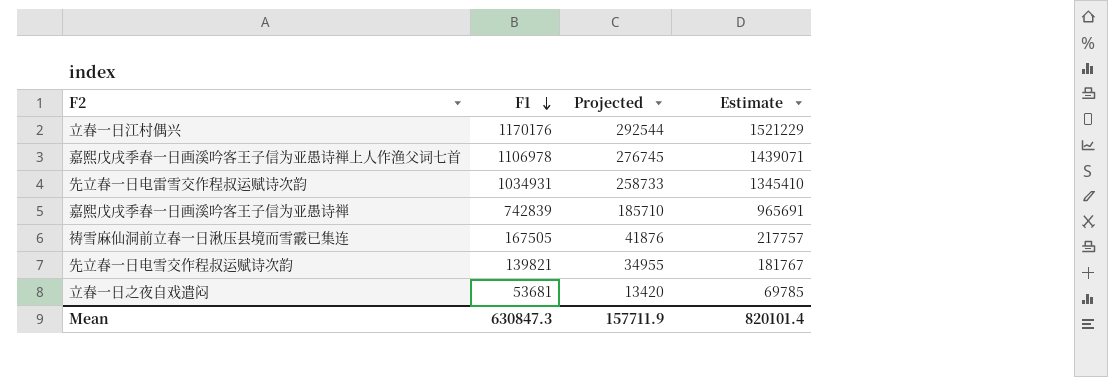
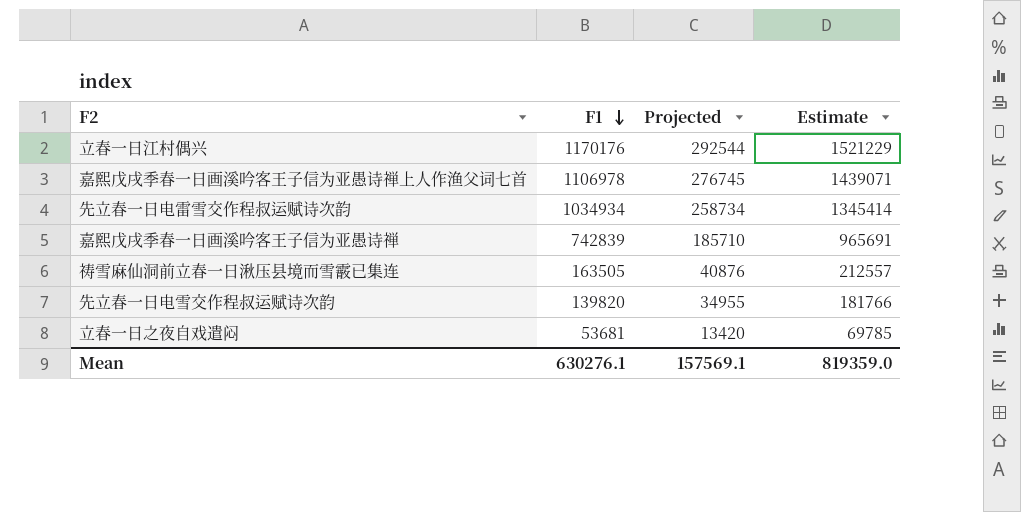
先立春一日电雷雪交作程叔运赋诗次韵 | F1: 1034931 -> 1034934
先立春一日电雷雪交作程叔运赋诗次韵 | Projected: 258733 -> 258734
先立春一日电雷雪交作程叔运赋诗次韵 | Estimate: 1345410 -> 1345414
祷雪麻仙洞前立春一日湫压县境而雪霰已集连 | F1: 167505 -> 163505
祷雪麻仙洞前立春一日湫压县境而雪霰已集连 | Projected: 41876 -> 40876
祷雪麻仙洞前立春一日湫压县境而雪霰已集连 | Estimate: 217757 -> 212557
先立春一日电雪交作程叔运赋诗次韵 | F1: 139821 -> 139820
先立春一日电雪交作程叔运赋诗次韵 | Estimate: 181767 -> 181766
Mean | F1: 630847.3 -> 630276.1
Mean | Projected: 157711.9 -> 157569.1
Mean | Estimate: 820101.4 -> 819359.0

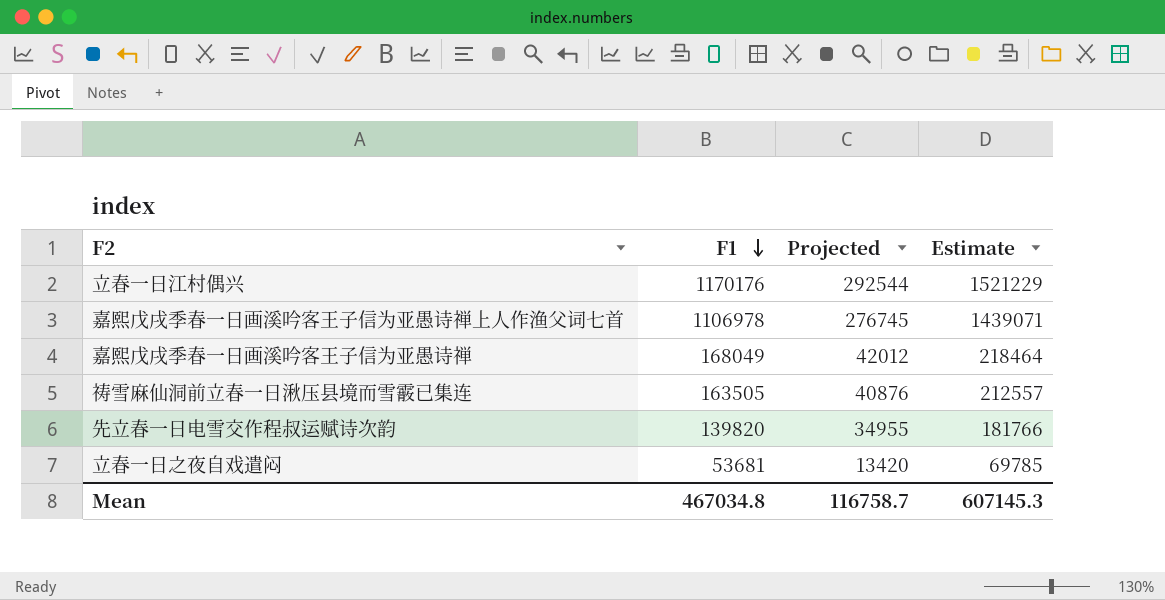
row 先立春一日电雷雪交作程叔运赋诗次韵: 1034934 | 258734 | 1345414 -> none
嘉熙戊戌季春一日画溪吟客王子信为亚愚诗禅 | F1: 742839 -> 168049
嘉熙戊戌季春一日画溪吟客王子信为亚愚诗禅 | Projected: 185710 -> 42012
嘉熙戊戌季春一日画溪吟客王子信为亚愚诗禅 | Estimate: 965691 -> 218464
Mean | F1: 630276.1 -> 467034.8
Mean | Projected: 157569.1 -> 116758.7
Mean | Estimate: 819359.0 -> 607145.3

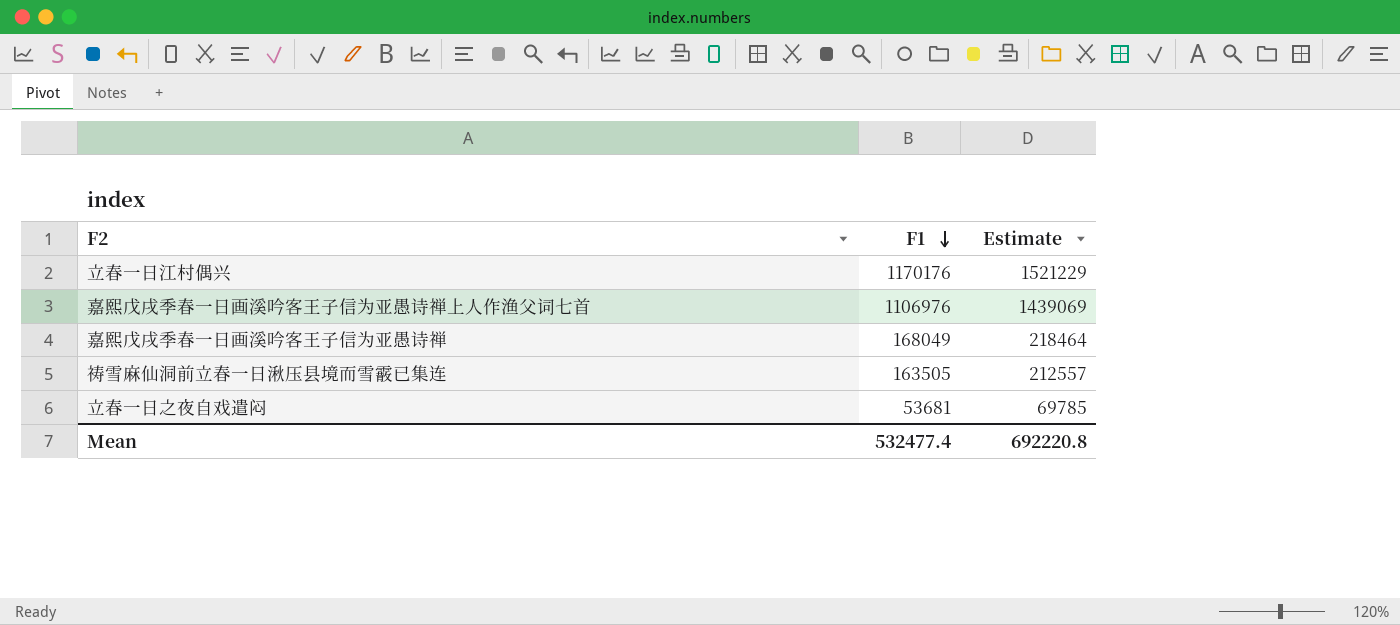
column Projected | formula: [F1] * 0.25 -> none
row 先立春一日电雪交作程叔运赋诗次韵: 139820 | 34955 | 181766 -> none
嘉熙戊戌季春一日画溪吟客王子信为亚愚诗禅上人作渔父词七首 | F1: 1106978 -> 1106976
嘉熙戊戌季春一日画溪吟客王子信为亚愚诗禅上人作渔父词七首 | Estimate: 1439071 -> 1439069
Mean | F1: 467034.8 -> 532477.4
Mean | Estimate: 607145.3 -> 692220.8

